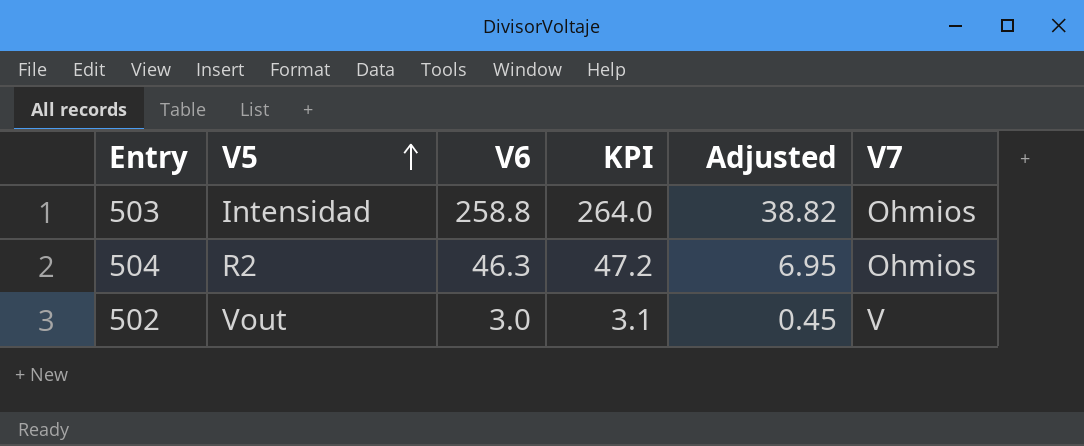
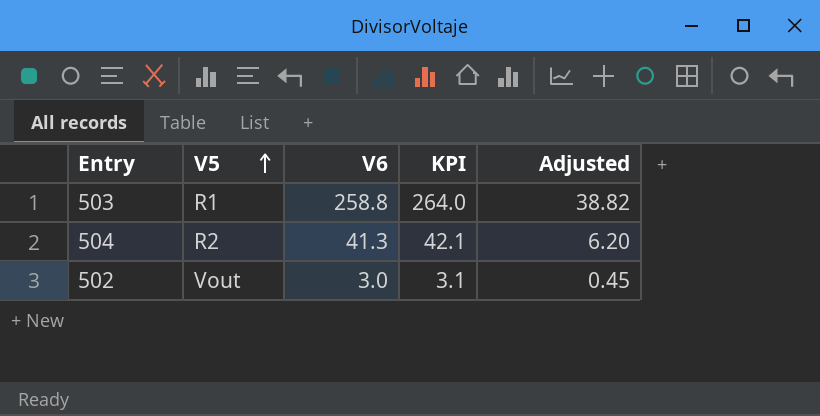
column V7 | position: 6 -> none
503 | V5: Intensidad -> R1
504 | V6: 46.3 -> 41.3
504 | KPI: 47.2 -> 42.1
504 | Adjusted: 6.95 -> 6.20

